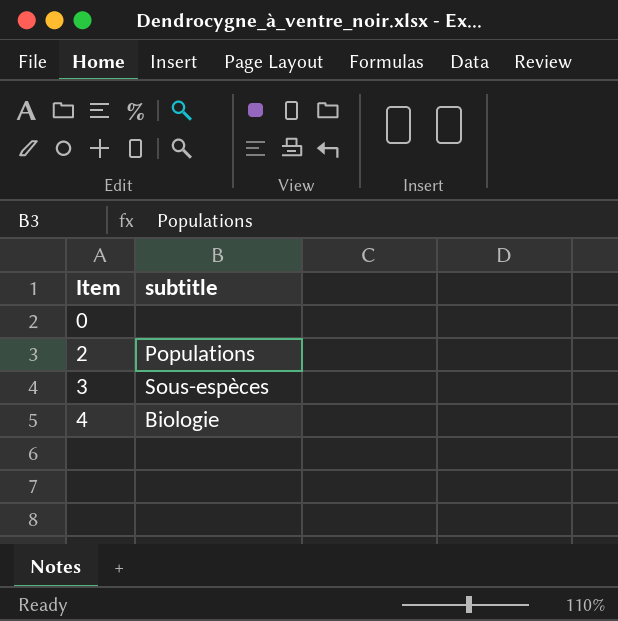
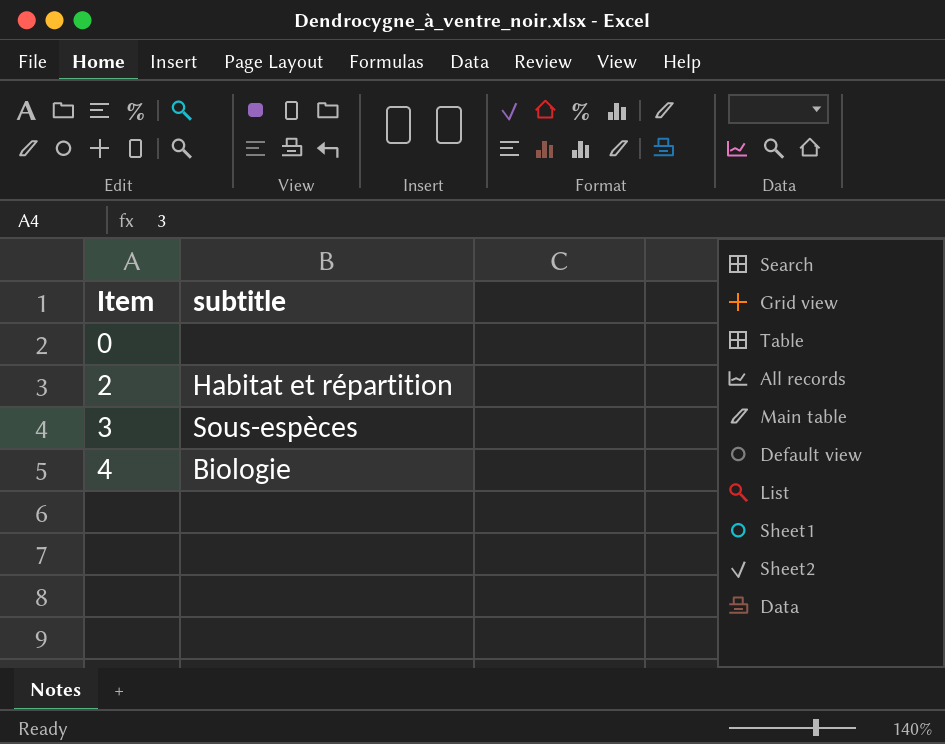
2 | subtitle: Populations -> Habitat et répartition

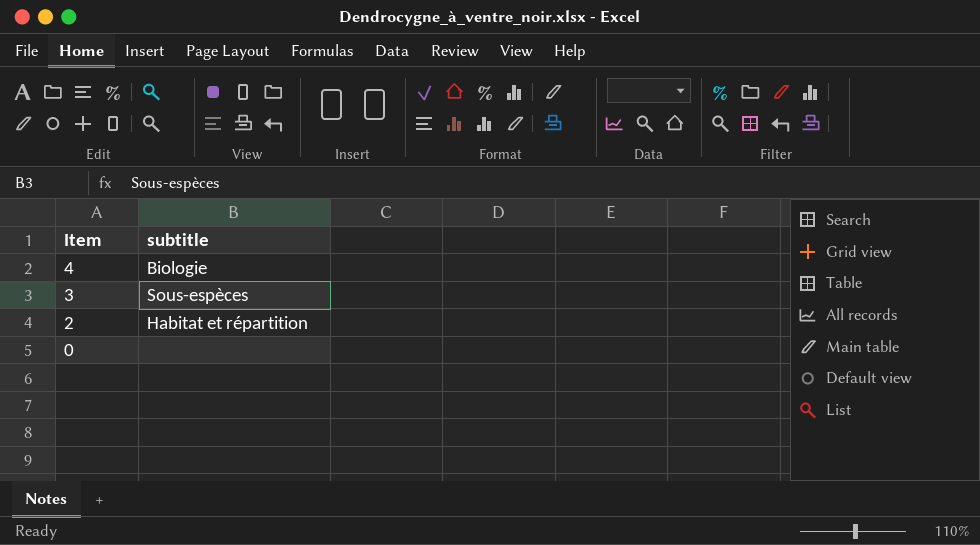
row order: Item ascending -> Item descending

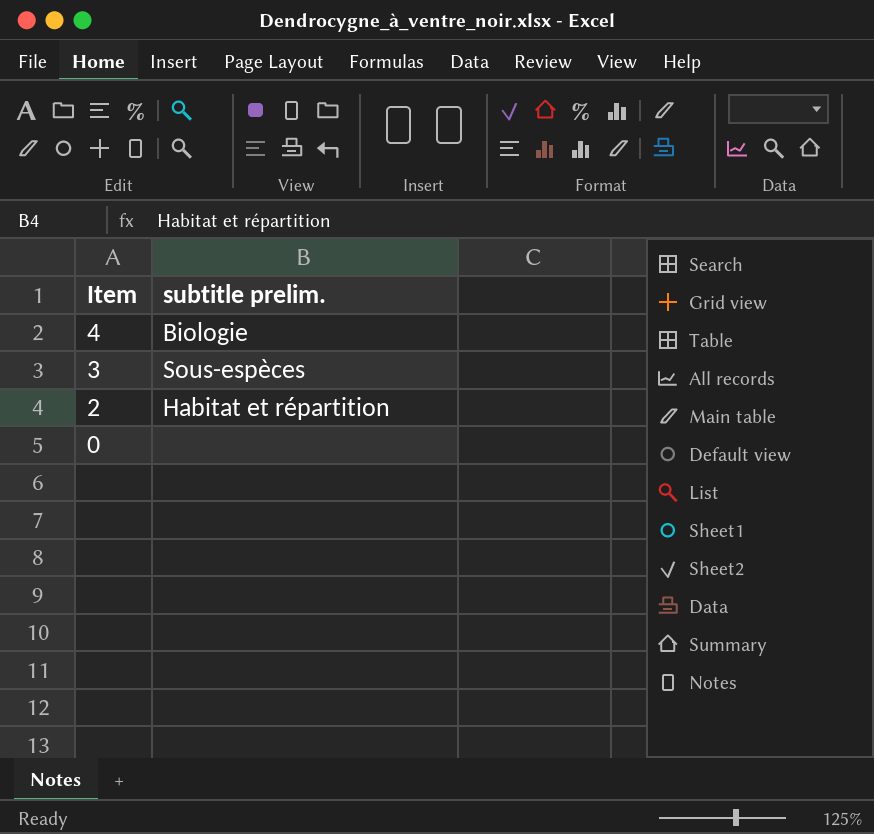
column name: subtitle -> subtitle prelim.

